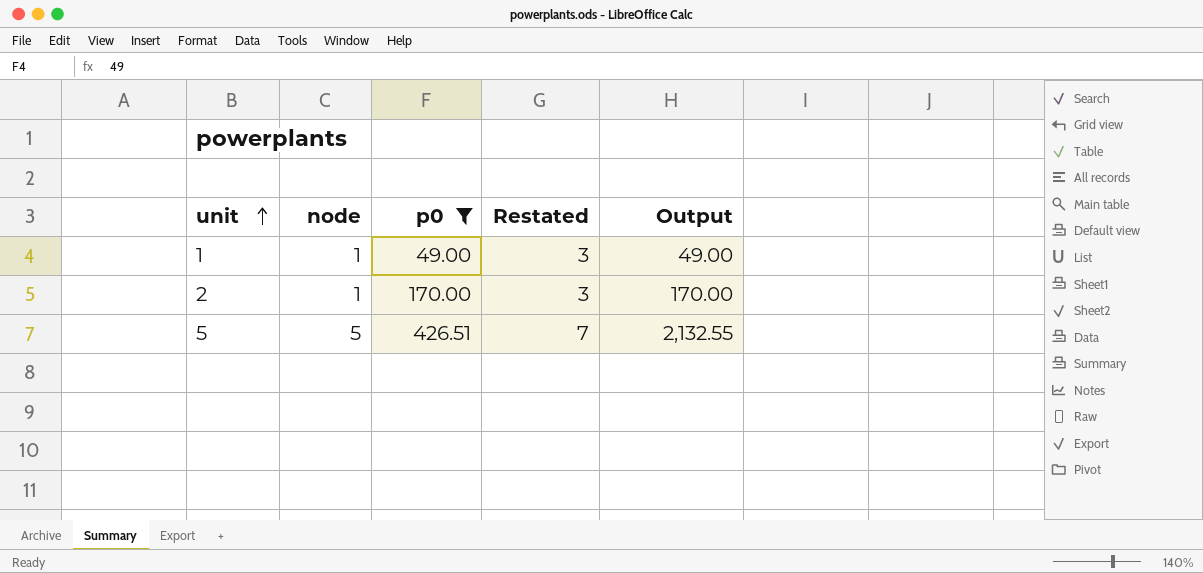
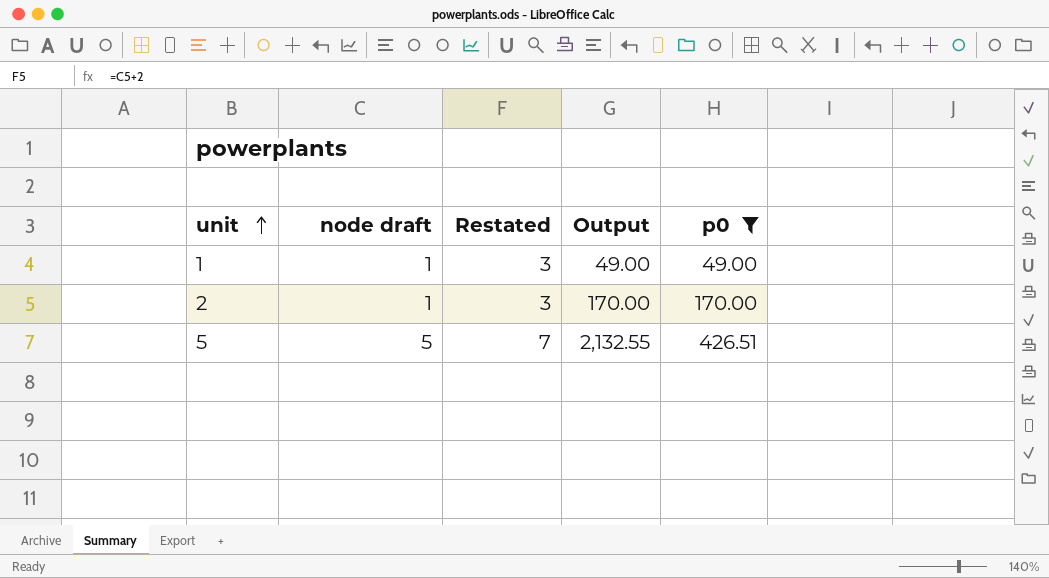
column name: node -> node draft
column p0 | position: 3 -> 5

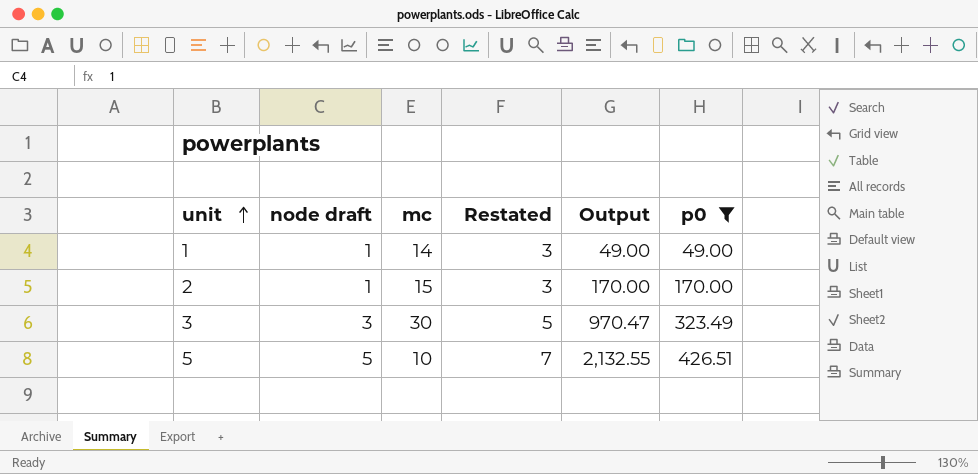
column mc | position: none -> 3
row 3: none -> 3 | 30 | 5 | 970.47 | 323.49

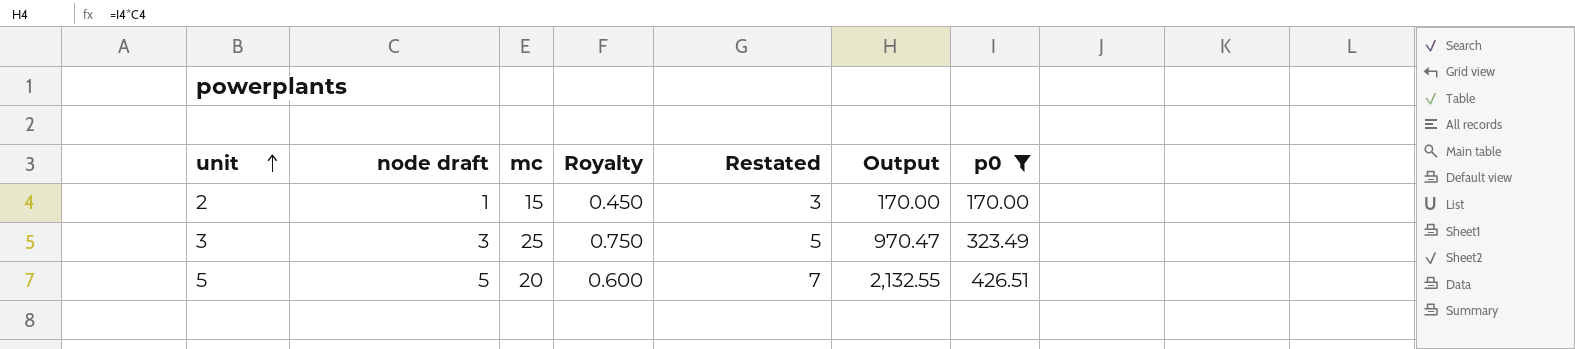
column Royalty | formula: none -> [mc] * 0.03
row 1: 1 | 14 | 3 | 49.00 | 49.00 -> none
3 | mc: 30 -> 25
5 | mc: 10 -> 20

